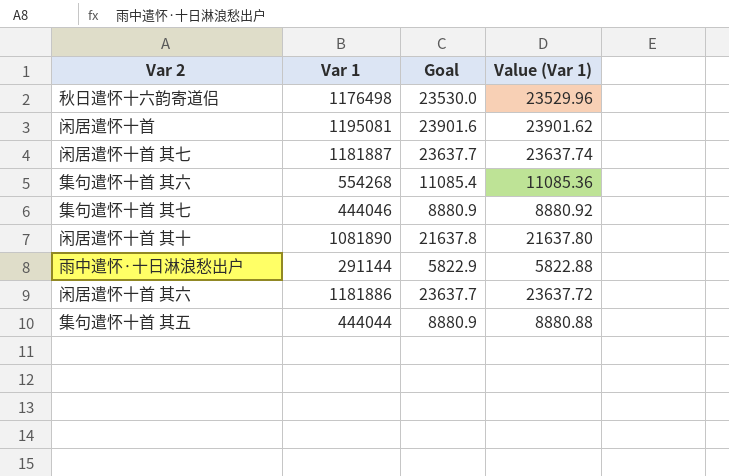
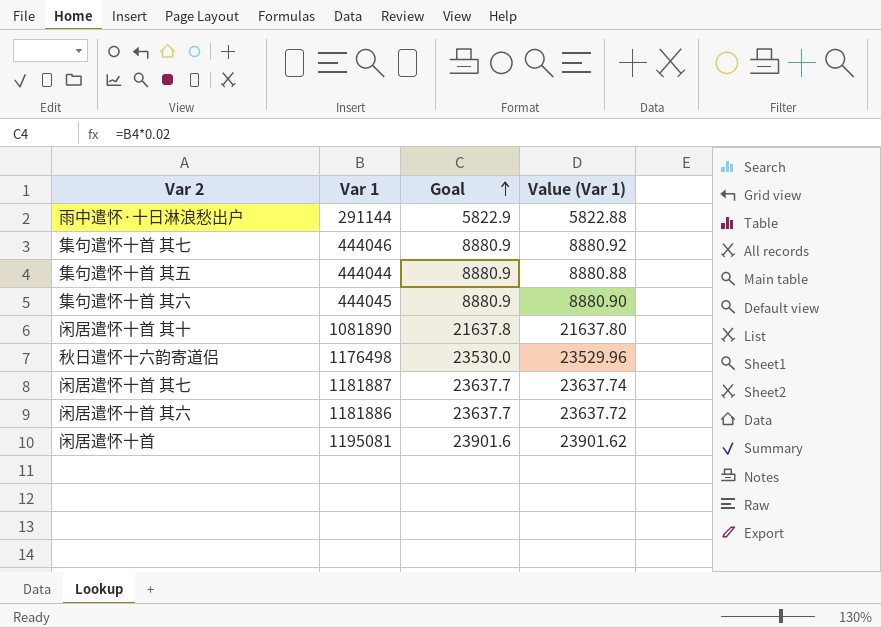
row order: none -> Goal ascending
集句遣怀十首 其六 | Var 1: 554268 -> 444045
集句遣怀十首 其六 | Goal: 11085.4 -> 8880.9
集句遣怀十首 其六 | Value (Var 1): 11085.36 -> 8880.90

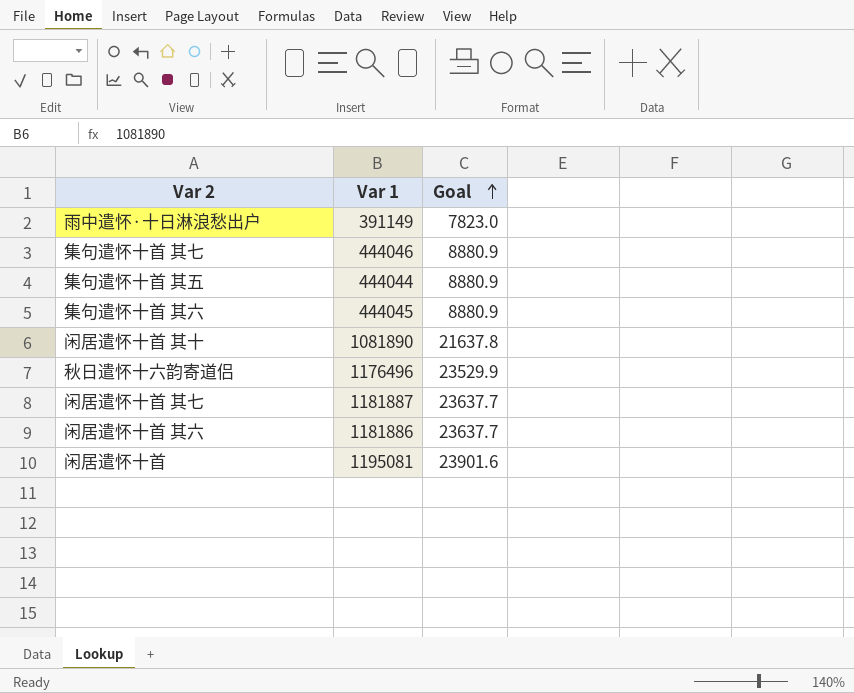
column Value (Var 1) | formula: [Var 1] * 0.02 -> none
雨中遣怀·十日淋浪愁出户 | Var 1: 291144 -> 391149
雨中遣怀·十日淋浪愁出户 | Goal: 5822.9 -> 7823.0
秋日遣怀十六韵寄道侣 | Var 1: 1176498 -> 1176496
秋日遣怀十六韵寄道侣 | Goal: 23530.0 -> 23529.9

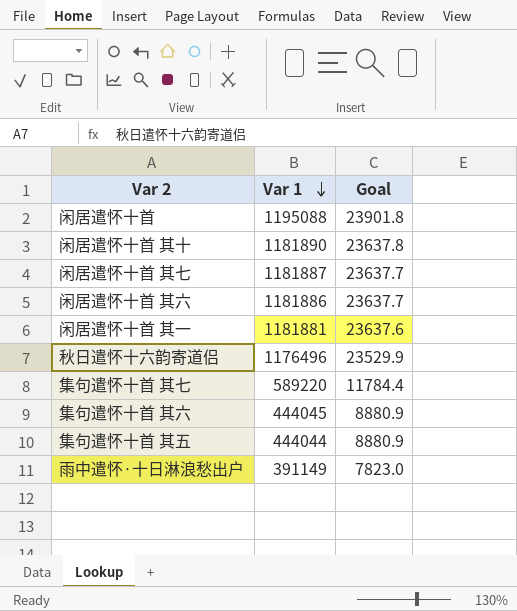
row order: Goal ascending -> Var 1 descending
闲居遣怀十首 | Var 1: 1195081 -> 1195088
闲居遣怀十首 | Goal: 23901.6 -> 23901.8
闲居遣怀十首 其十 | Var 1: 1081890 -> 1181890
闲居遣怀十首 其十 | Goal: 21637.8 -> 23637.8
row 闲居遣怀十首 其一: none -> 1181881 | 23637.6
集句遣怀十首 其七 | Var 1: 444046 -> 589220
集句遣怀十首 其七 | Goal: 8880.9 -> 11784.4

